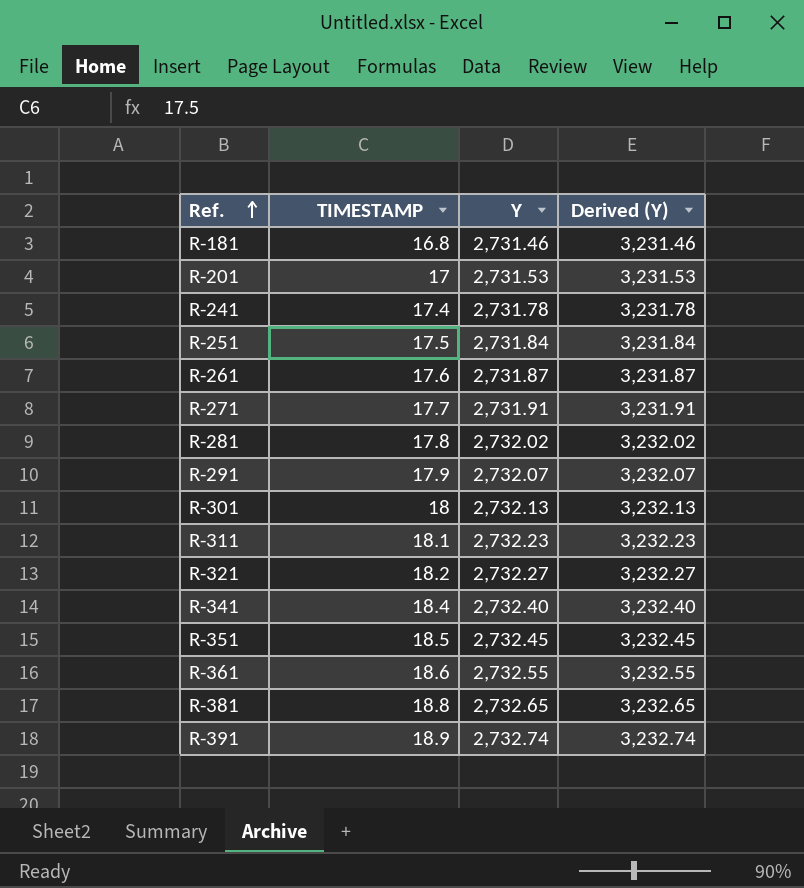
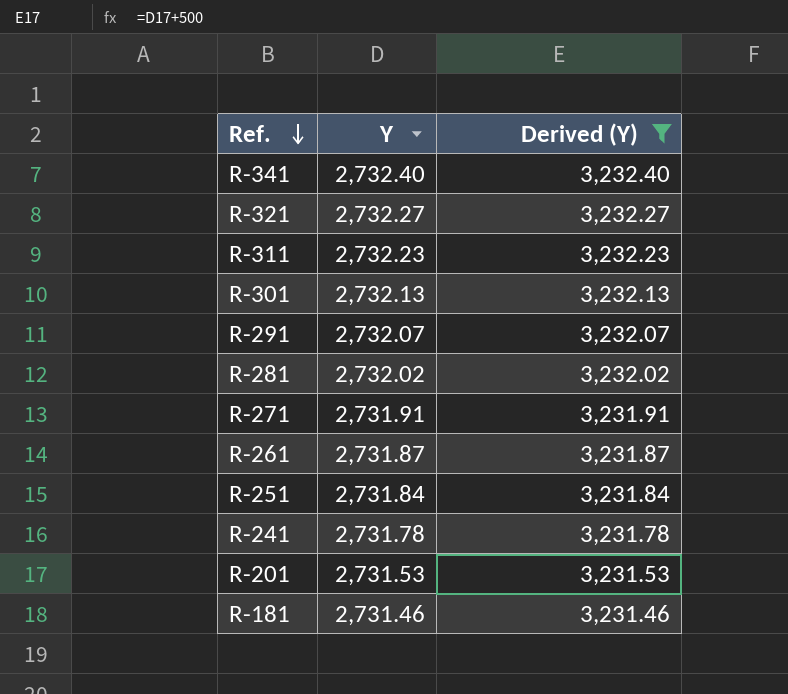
filter: none -> Derived (Y) <= 3,232.40
row order: Ref. ascending -> Ref. descending
column TIMESTAMP | position: 2 -> none

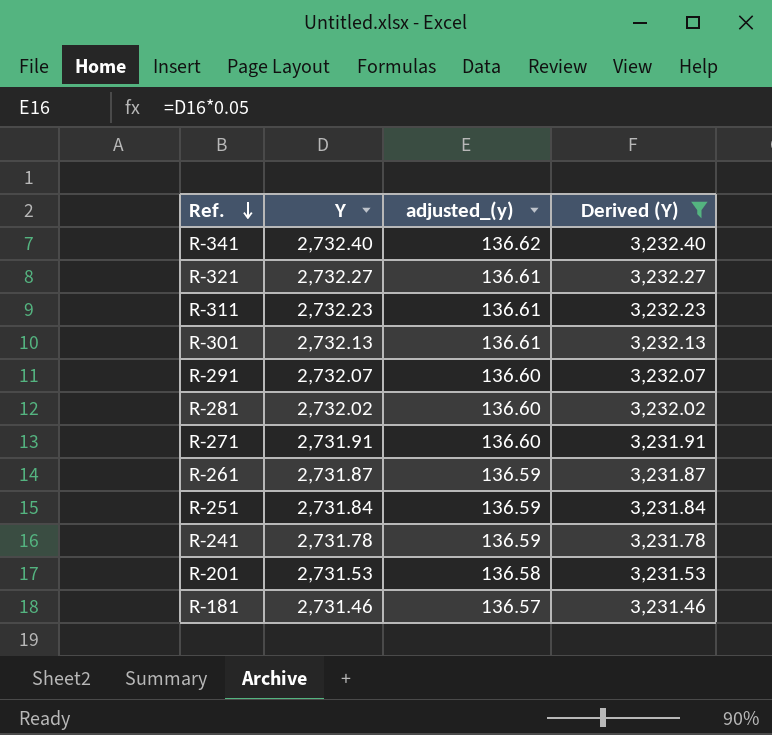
column adjusted_(y) | formula: none -> [Y] * 0.05

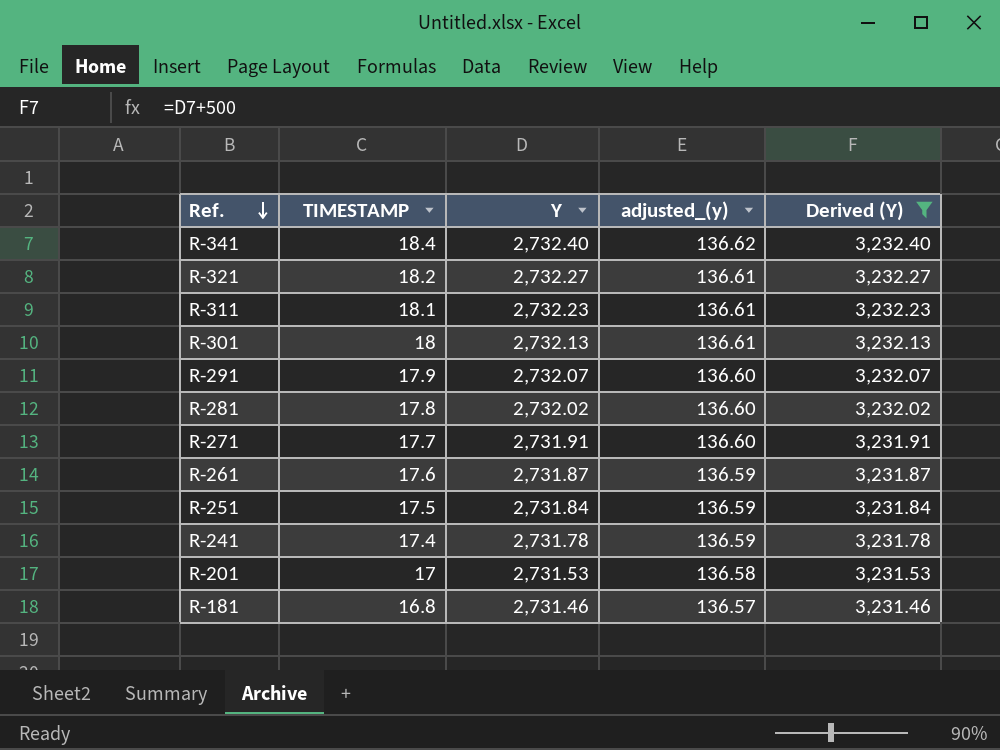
column TIMESTAMP | position: none -> 2

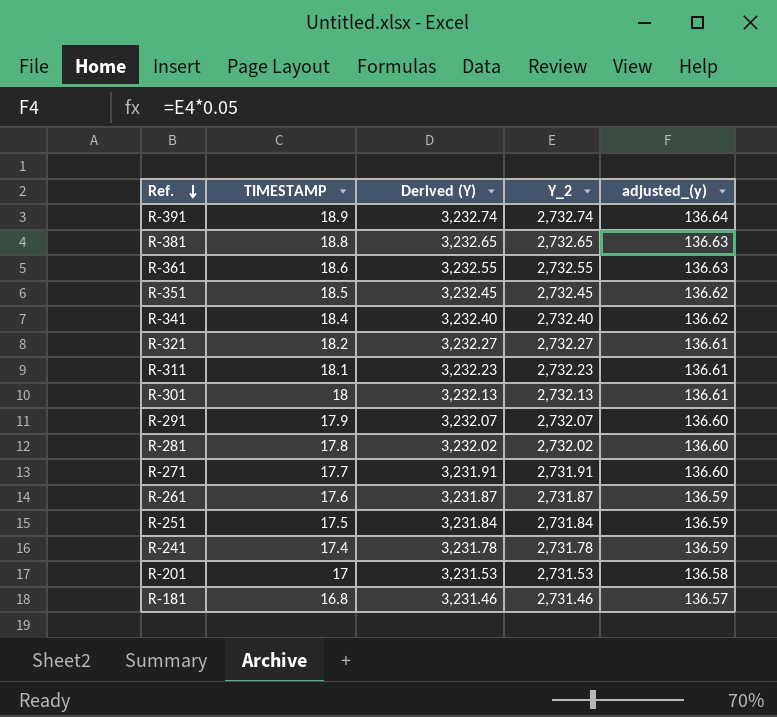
filter: Derived (Y) <= 3,232.40 -> none
column Derived (Y) | position: 5 -> 3
column name: Y -> Y_2

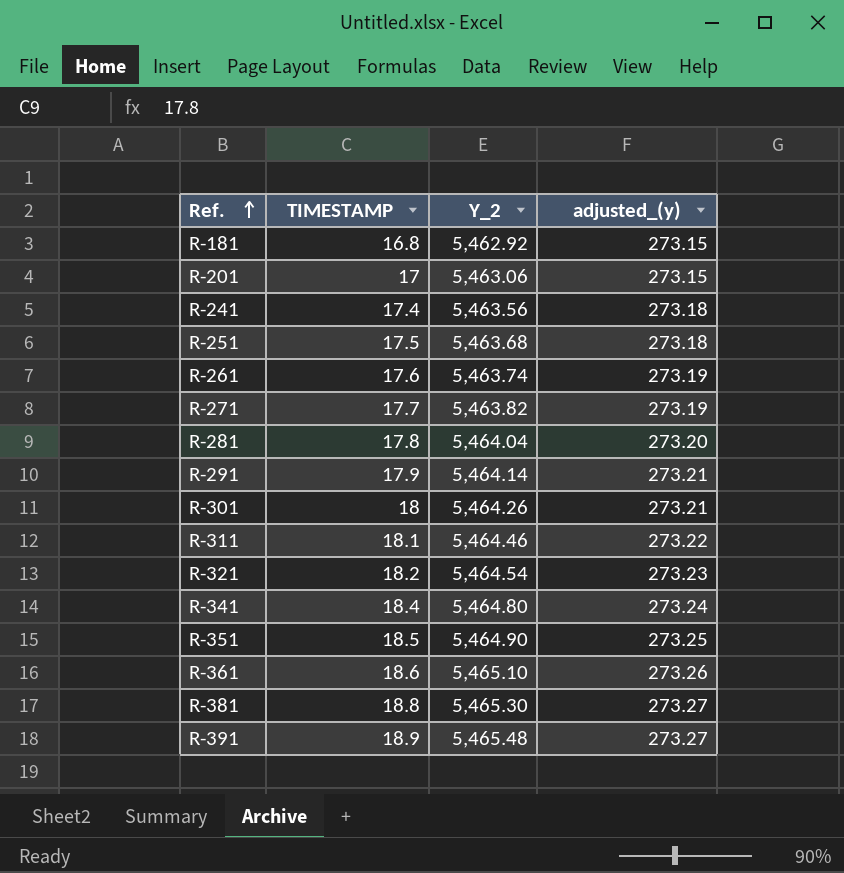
row order: Ref. descending -> Ref. ascending
column Derived (Y) | formula: [Y_2] + 500 -> none
R-181 | Y_2: 2,731.46 -> 5,462.92
R-181 | adjusted_(y): 136.57 -> 273.15
R-201 | Y_2: 2,731.53 -> 5,463.06
R-201 | adjusted_(y): 136.58 -> 273.15
R-241 | Y_2: 2,731.78 -> 5,463.56
R-241 | adjusted_(y): 136.59 -> 273.18
R-251 | Y_2: 2,731.84 -> 5,463.68
R-251 | adjusted_(y): 136.59 -> 273.18
R-261 | Y_2: 2,731.87 -> 5,463.74
R-261 | adjusted_(y): 136.59 -> 273.19
R-271 | Y_2: 2,731.91 -> 5,463.82
R-271 | adjusted_(y): 136.60 -> 273.19
R-281 | Y_2: 2,732.02 -> 5,464.04
R-281 | adjusted_(y): 136.60 -> 273.20
R-291 | Y_2: 2,732.07 -> 5,464.14
R-291 | adjusted_(y): 136.60 -> 273.21
R-301 | Y_2: 2,732.13 -> 5,464.26
R-301 | adjusted_(y): 136.61 -> 273.21
R-311 | Y_2: 2,732.23 -> 5,464.46
R-311 | adjusted_(y): 136.61 -> 273.22
R-321 | Y_2: 2,732.27 -> 5,464.54
R-321 | adjusted_(y): 136.61 -> 273.23
R-341 | Y_2: 2,732.40 -> 5,464.80
R-341 | adjusted_(y): 136.62 -> 273.24
R-351 | Y_2: 2,732.45 -> 5,464.90
R-351 | adjusted_(y): 136.62 -> 273.25
R-361 | Y_2: 2,732.55 -> 5,465.10
R-361 | adjusted_(y): 136.63 -> 273.26
R-381 | Y_2: 2,732.65 -> 5,465.30
R-381 | adjusted_(y): 136.63 -> 273.27
R-391 | Y_2: 2,732.74 -> 5,465.48
R-391 | adjusted_(y): 136.64 -> 273.27

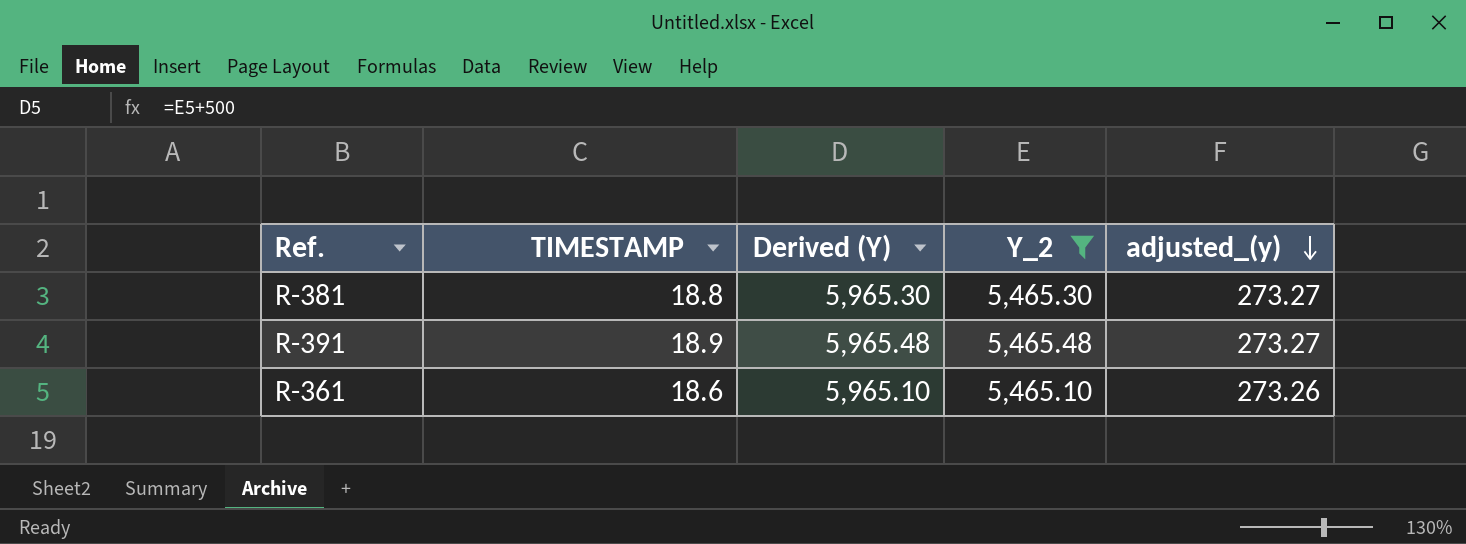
filter: none -> Y_2 >= 5,465.10
row order: Ref. ascending -> adjusted_(y) descending
column Derived (Y) | formula: none -> [Y_2] + 500

